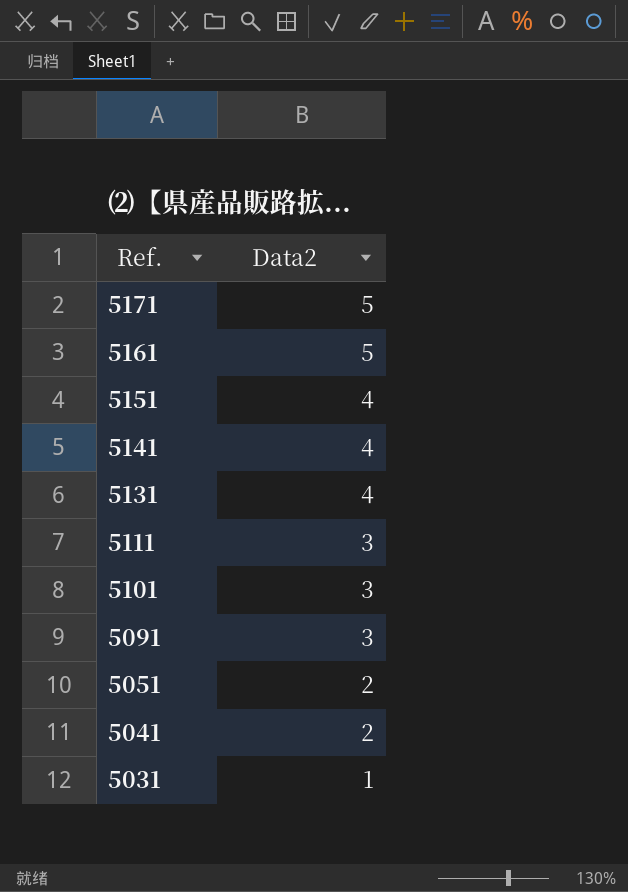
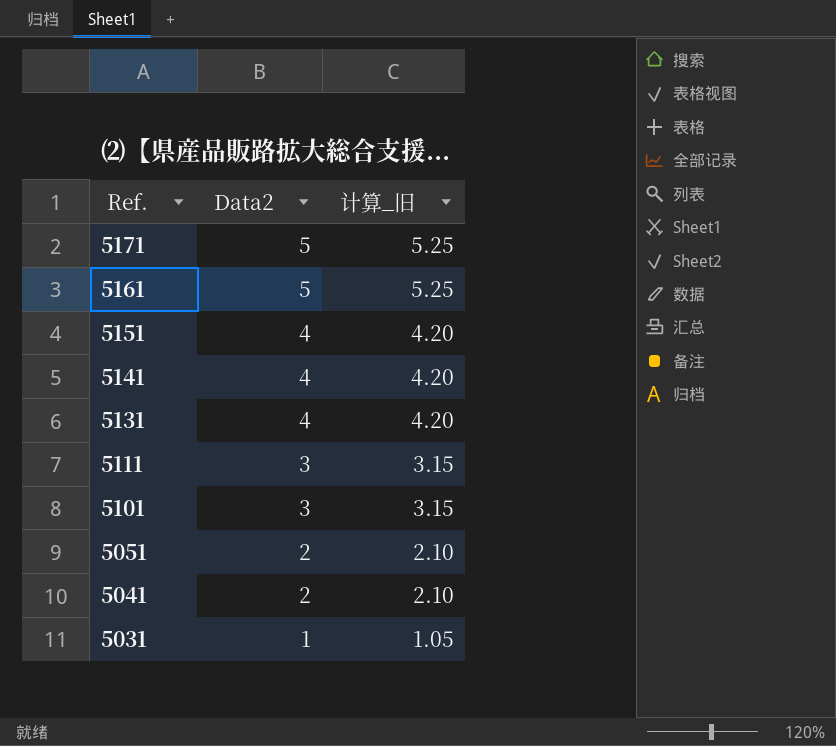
column 计算_旧 | formula: none -> [Data2] * 1.05
row 5091: 3 -> none

